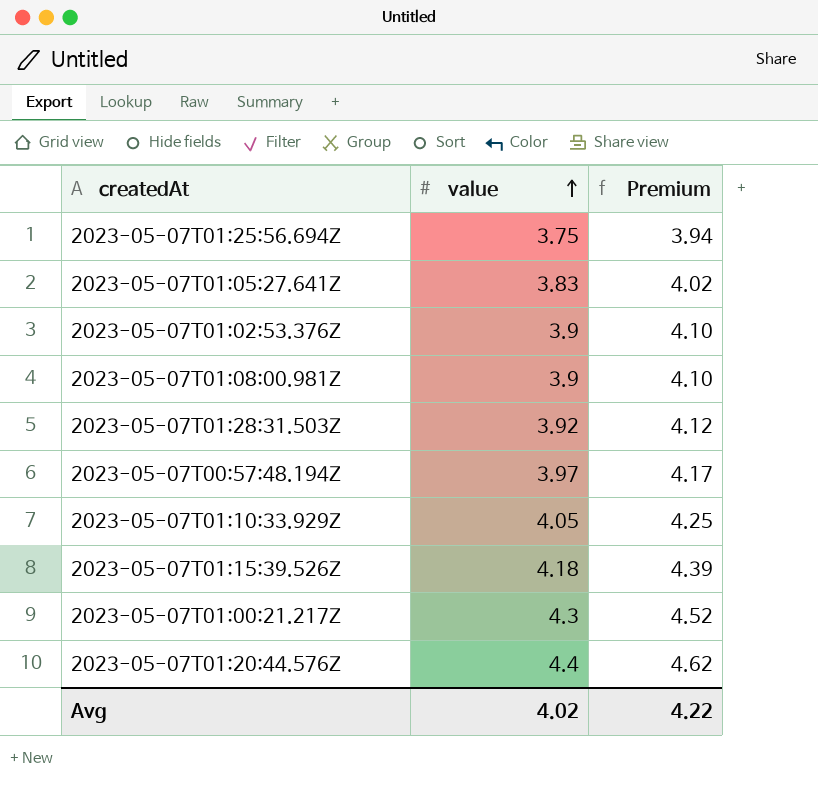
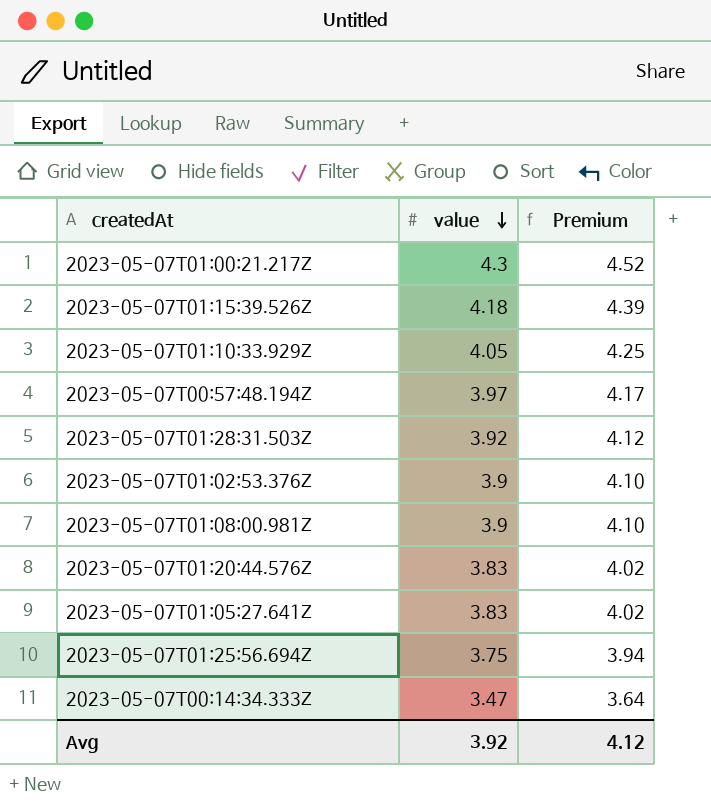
row order: value ascending -> value descending
2023-05-07T01:20:44.576Z | value: 4.4 -> 3.83
2023-05-07T01:20:44.576Z | Premium: 4.62 -> 4.02
row 2023-05-07T00:14:34.333Z: none -> 3.47 | 3.64
Avg | value: 4.02 -> 3.92
Avg | Premium: 4.22 -> 4.12

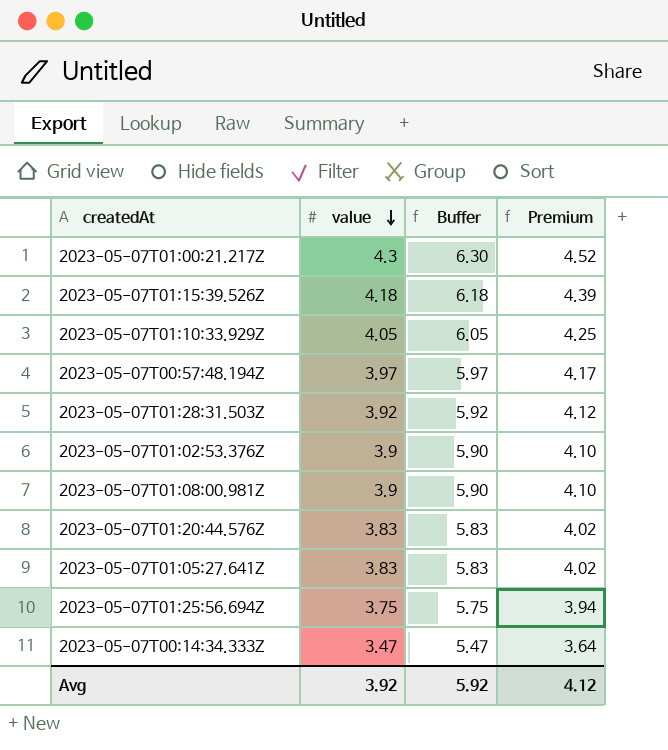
column Buffer | formula: none -> [value] + 2

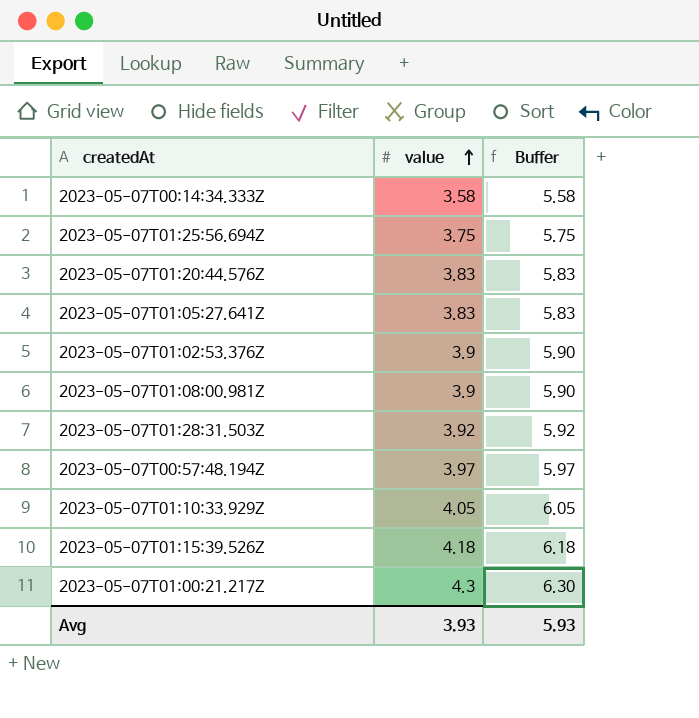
row order: value descending -> value ascending
column Premium | formula: [value] * 1.05 -> none
2023-05-07T00:14:34.333Z | value: 3.47 -> 3.58
2023-05-07T00:14:34.333Z | Buffer: 5.47 -> 5.58
Avg | value: 3.92 -> 3.93
Avg | Buffer: 5.92 -> 5.93

